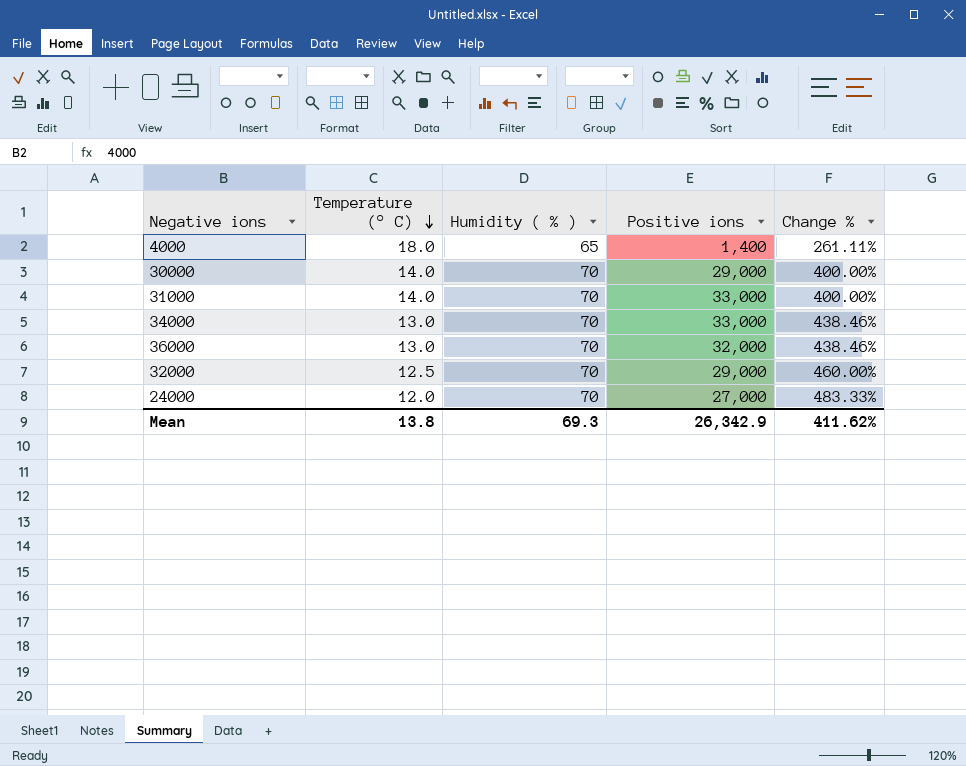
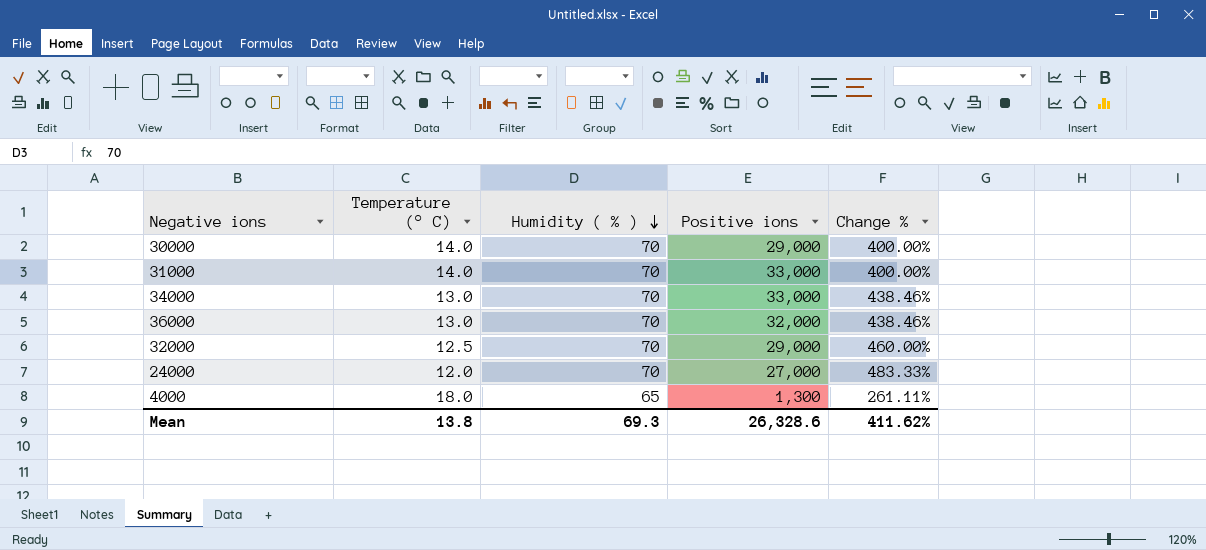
row order: Temperature (° C) descending -> Humidity ( % ) descending
4000 | Positive ions: 1,400 -> 1,300
Mean | Positive ions: 26,342.9 -> 26,328.6

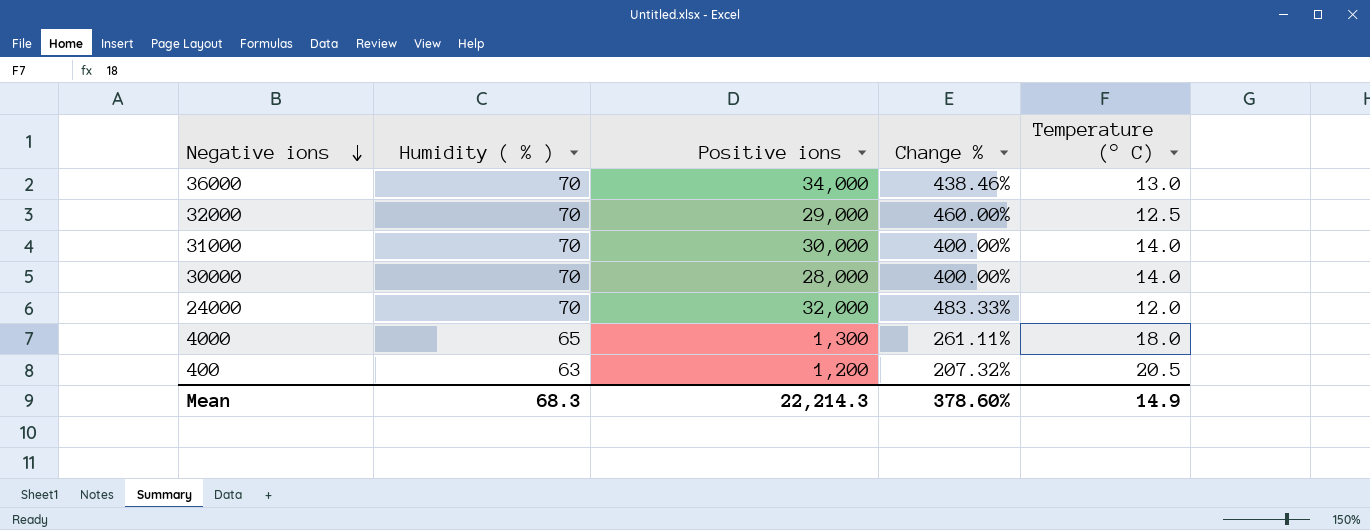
row order: Humidity ( % ) descending -> Negative ions descending
column Temperature (° C) | position: 2 -> 5
row 34000: 13.0 | 70 | 33,000 | 438.46% -> none
36000 | Positive ions: 32,000 -> 34,000
31000 | Positive ions: 33,000 -> 30,000
30000 | Positive ions: 29,000 -> 28,000
24000 | Positive ions: 27,000 -> 32,000
row 400: none -> 63 | 1,200 | 207.32% | 20.5
Mean | Humidity ( % ): 69.3 -> 68.3
Mean | Positive ions: 26,328.6 -> 22,214.3
Mean | Change %: 411.62% -> 378.60%
Mean | Temperature (° C): 13.8 -> 14.9

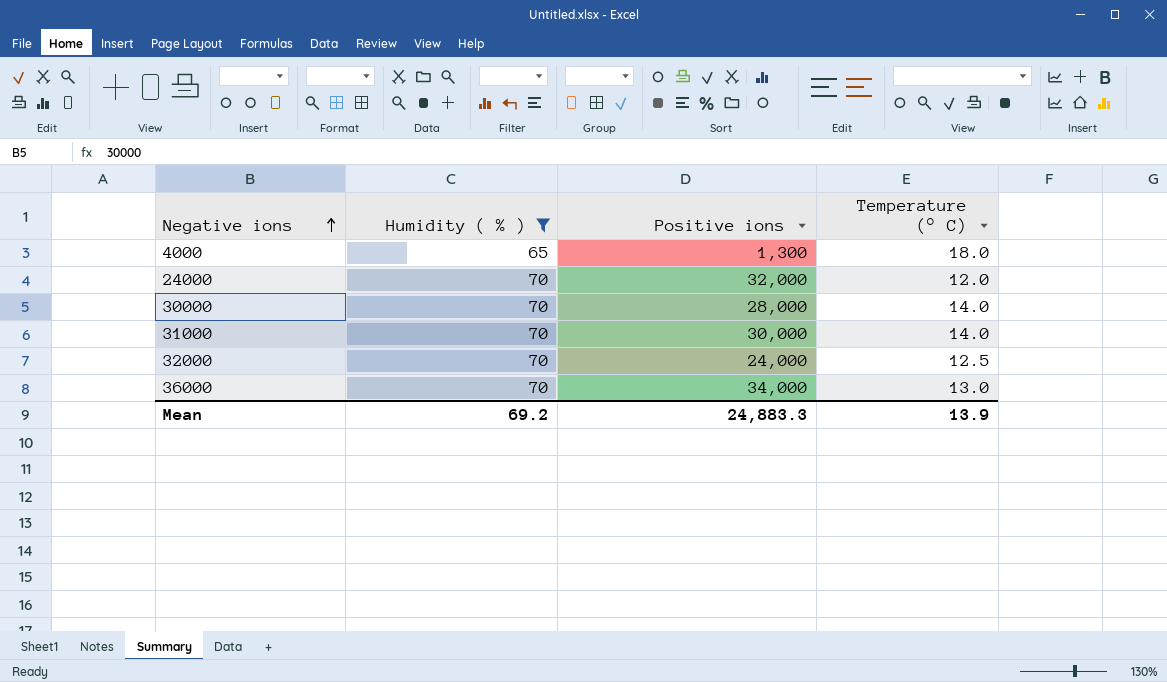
filter: none -> Humidity ( % ) != 63
row order: Negative ions descending -> Negative ions ascending
column Change % | formula: ([Humidity ( % )] - [Temperature (° C)]) / [Temperature (° C)] -> none
32000 | Positive ions: 29,000 -> 24,000
Mean | Humidity ( % ): 68.3 -> 69.2
Mean | Positive ions: 22,214.3 -> 24,883.3
Mean | Temperature (° C): 14.9 -> 13.9

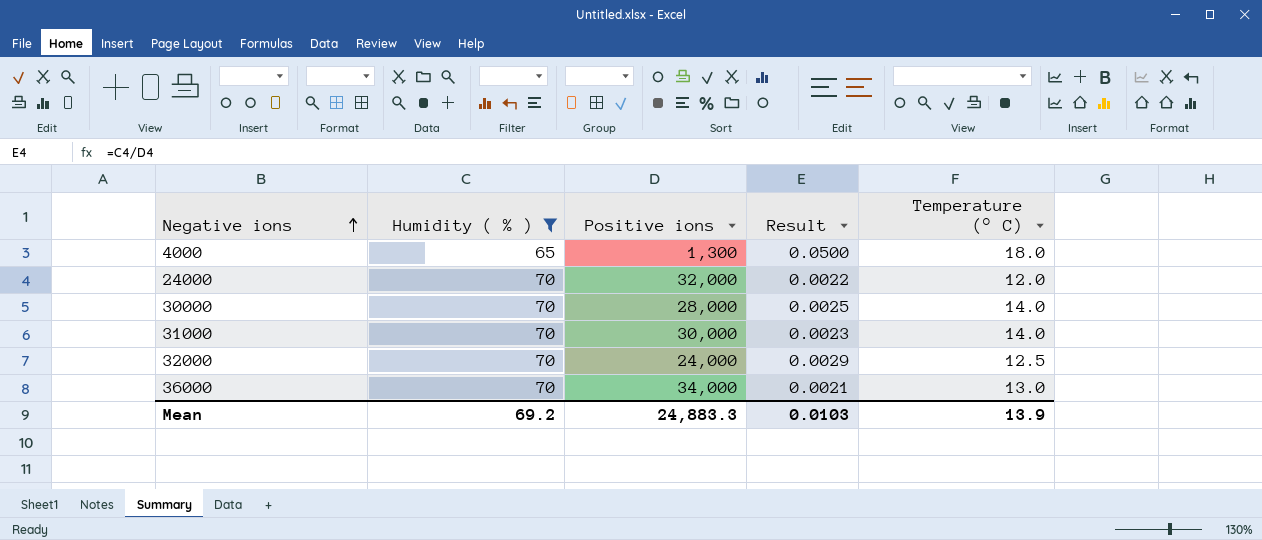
column Result | formula: none -> [Humidity ( % )] / [Positive ions]

